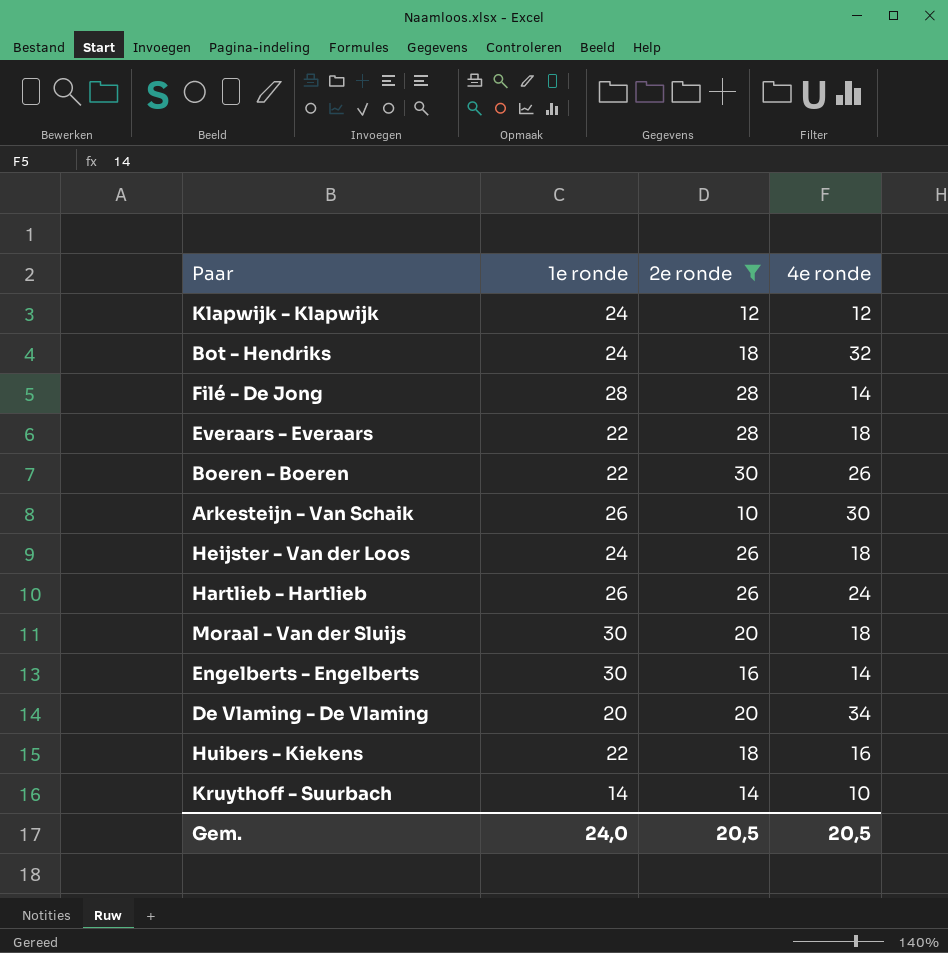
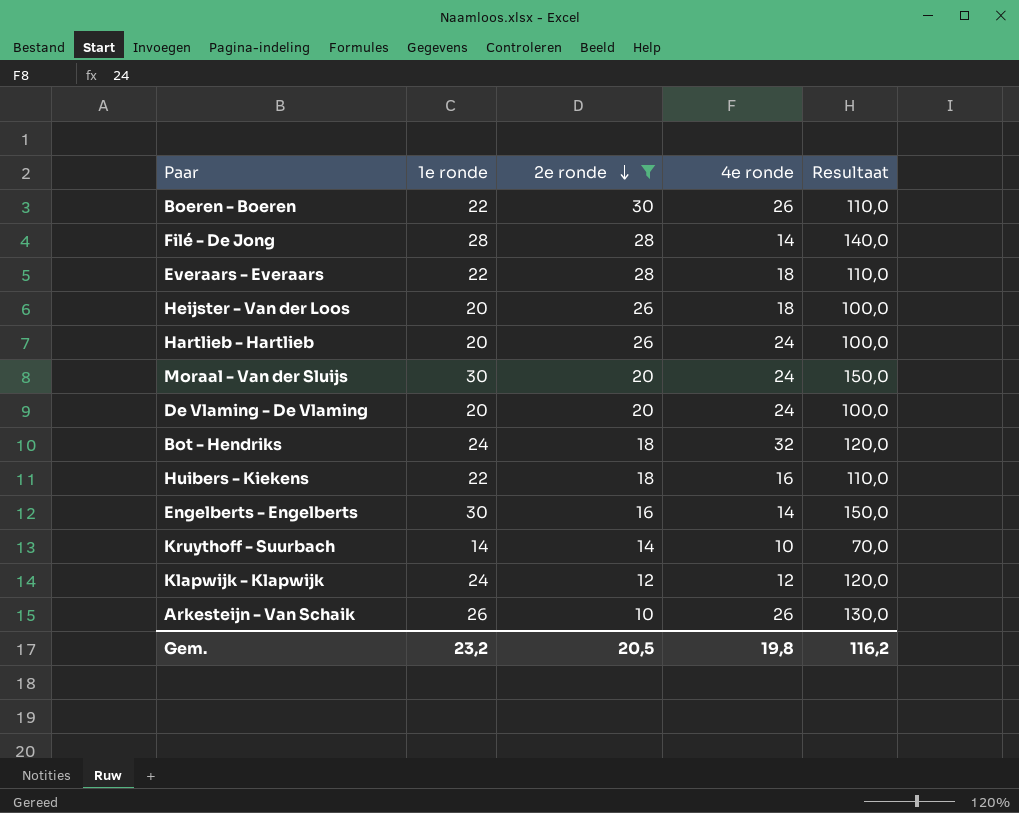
row order: none -> 2e ronde descending
column Resultaat | formula: none -> [1e ronde] * 5
Heijster - Van der Loos | 1e ronde: 24 -> 20
Hartlieb - Hartlieb | 1e ronde: 26 -> 20
Moraal - Van der Sluijs | 4e ronde: 18 -> 24
De Vlaming - De Vlaming | 4e ronde: 34 -> 24
Arkesteijn - Van Schaik | 4e ronde: 30 -> 26
Gem. | 1e ronde: 24,0 -> 23,2
Gem. | 4e ronde: 20,5 -> 19,8

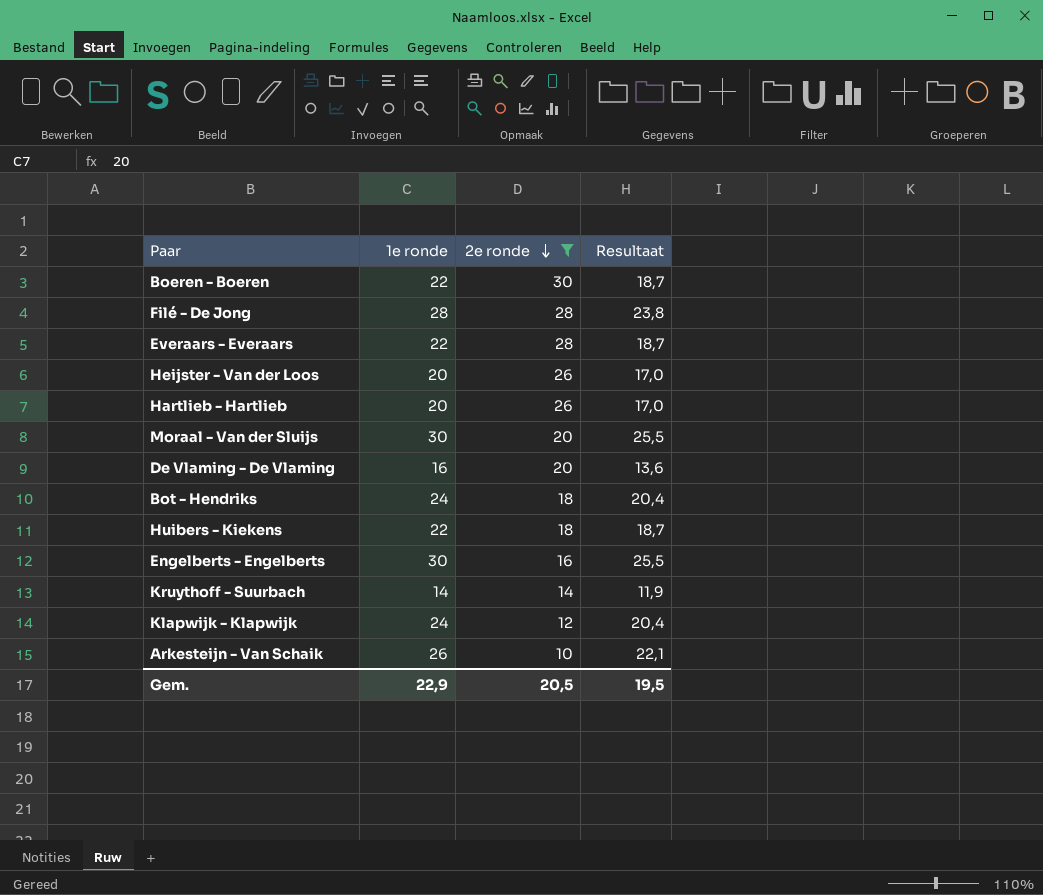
column 4e ronde | position: 4 -> none
column Resultaat | formula: [1e ronde] * 5 -> [1e ronde] * 0,85
De Vlaming - De Vlaming | 1e ronde: 20 -> 16
Gem. | 1e ronde: 23,2 -> 22,9
Gem. | Resultaat: 116,2 -> 19,5

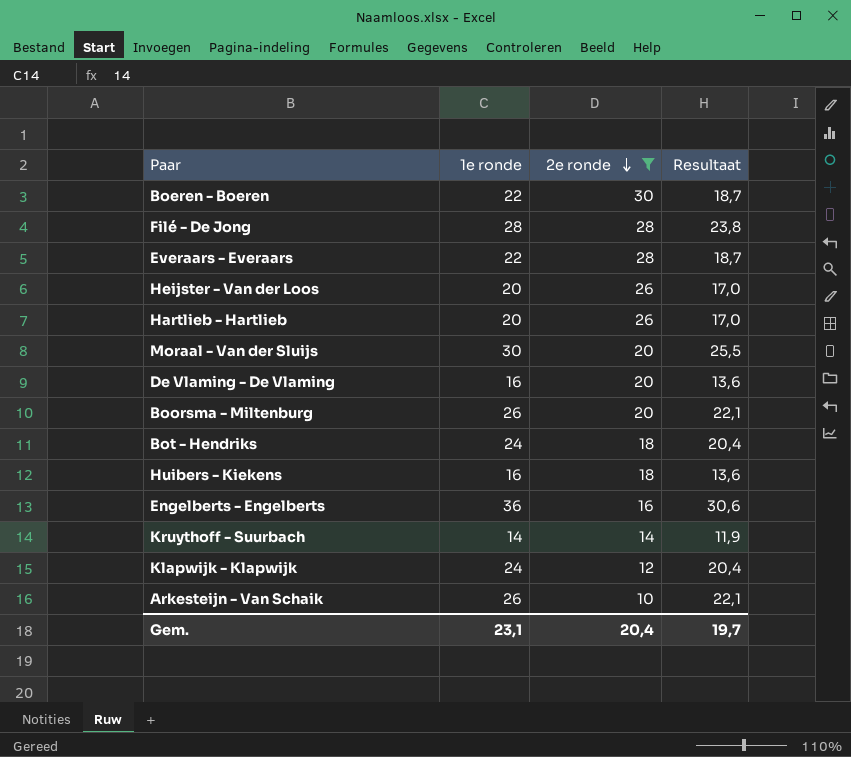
row Boorsma - Miltenburg: none -> 26 | 20 | 22,1
Huibers - Kiekens | 1e ronde: 22 -> 16
Huibers - Kiekens | Resultaat: 18,7 -> 13,6
Engelberts - Engelberts | 1e ronde: 30 -> 36
Engelberts - Engelberts | Resultaat: 25,5 -> 30,6
Gem. | 1e ronde: 22,9 -> 23,1
Gem. | 2e ronde: 20,5 -> 20,4
Gem. | Resultaat: 19,5 -> 19,7

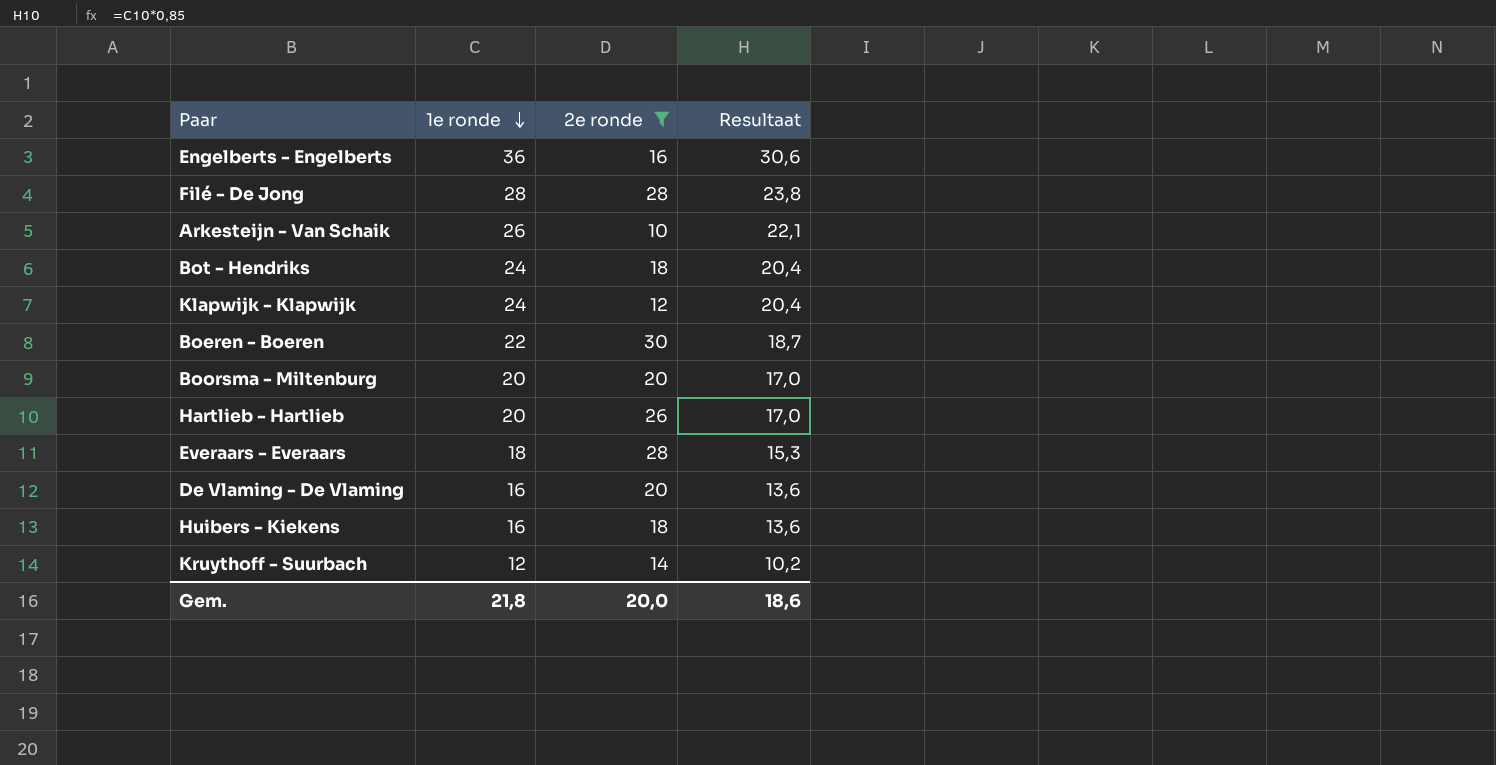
row order: 2e ronde descending -> 1e ronde descending
row Heijster - Van der Loos: 20 | 26 | 17,0 -> none
row Moraal - Van der Sluijs: 30 | 20 | 25,5 -> none
Boorsma - Miltenburg | 1e ronde: 26 -> 20
Boorsma - Miltenburg | Resultaat: 22,1 -> 17,0
Everaars - Everaars | 1e ronde: 22 -> 18
Everaars - Everaars | Resultaat: 18,7 -> 15,3
Kruythoff - Suurbach | 1e ronde: 14 -> 12
Kruythoff - Suurbach | Resultaat: 11,9 -> 10,2
Gem. | 1e ronde: 23,1 -> 21,8
Gem. | 2e ronde: 20,4 -> 20,0
Gem. | Resultaat: 19,7 -> 18,6

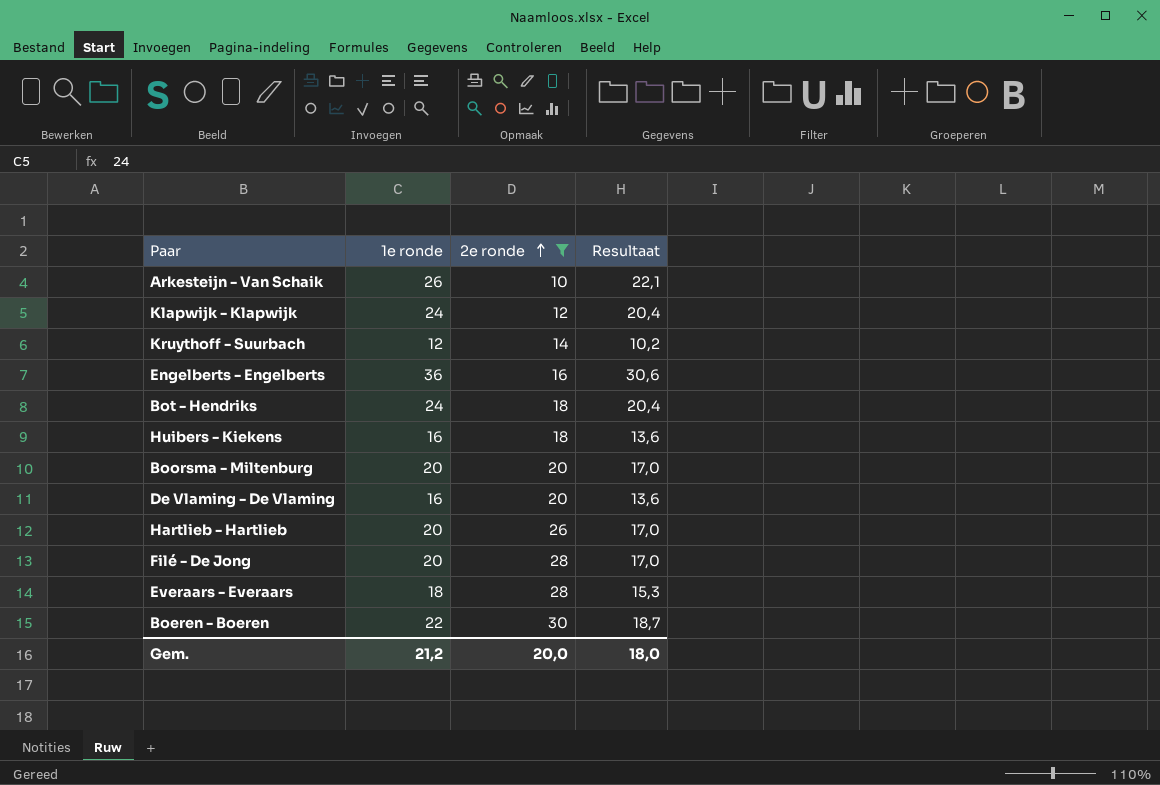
row order: 1e ronde descending -> 2e ronde ascending
Filé - De Jong | 1e ronde: 28 -> 20
Filé - De Jong | Resultaat: 23,8 -> 17,0
Gem. | 1e ronde: 21,8 -> 21,2
Gem. | Resultaat: 18,6 -> 18,0

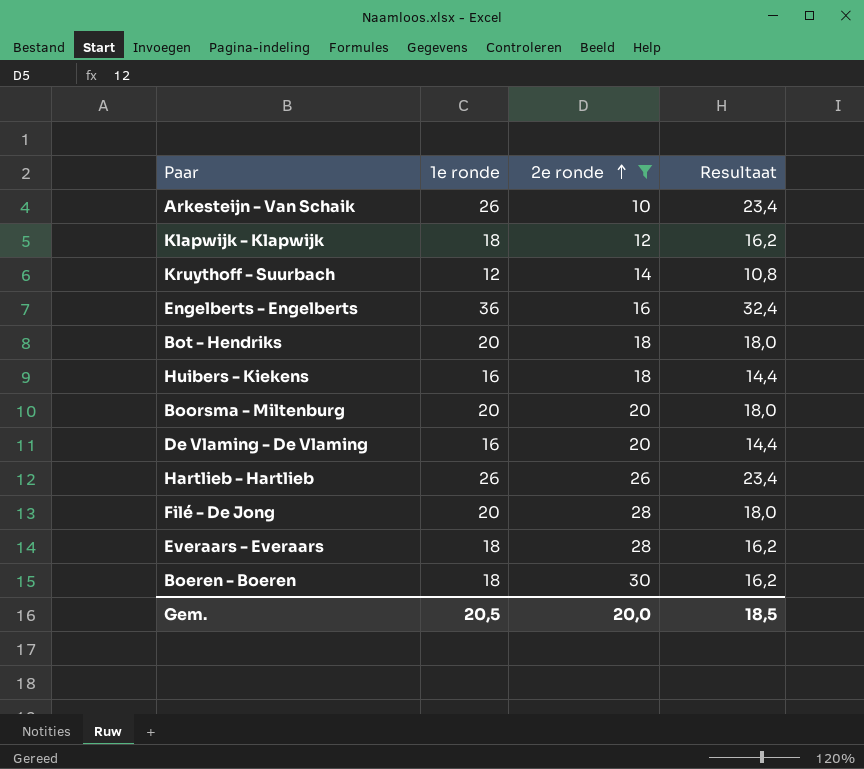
column Resultaat | formula: [1e ronde] * 0,85 -> [1e ronde] * 0,9
Klapwijk - Klapwijk | 1e ronde: 24 -> 18
Bot - Hendriks | 1e ronde: 24 -> 20
Hartlieb - Hartlieb | 1e ronde: 20 -> 26
Boeren - Boeren | 1e ronde: 22 -> 18
Gem. | 1e ronde: 21,2 -> 20,5
Gem. | Resultaat: 18,0 -> 18,5

